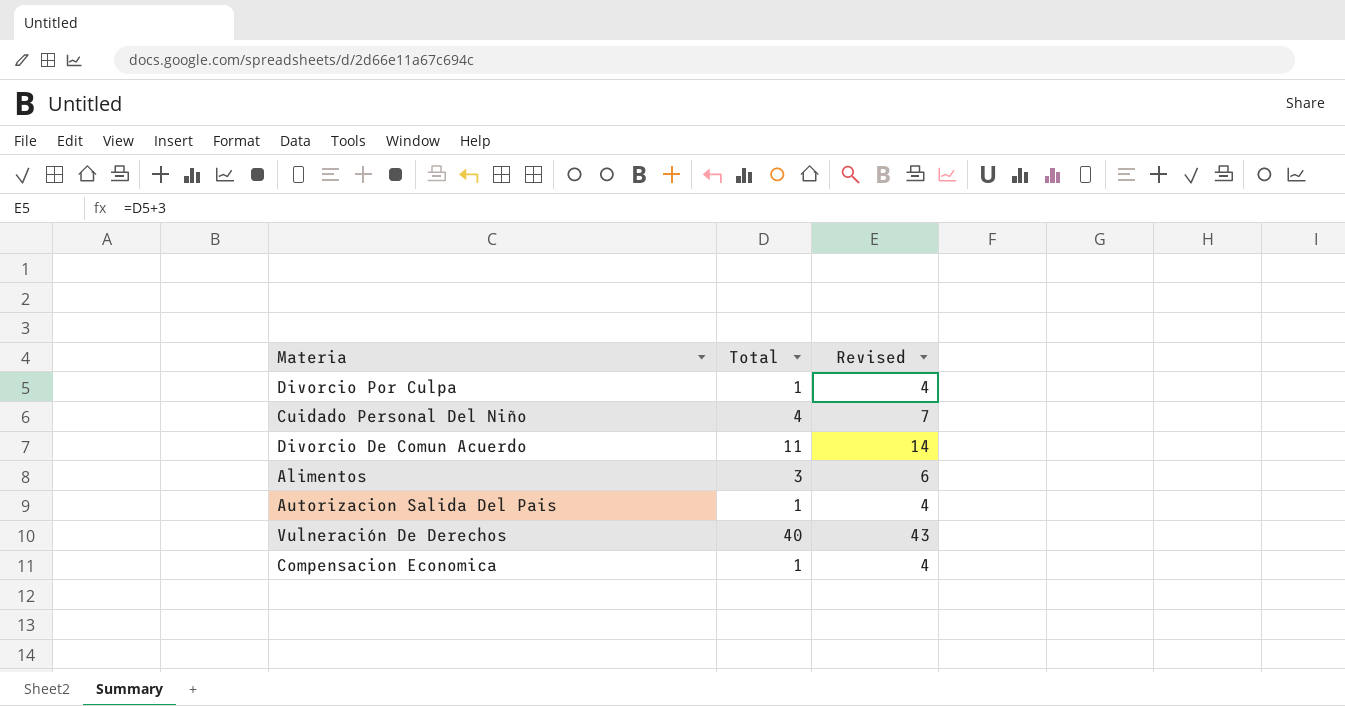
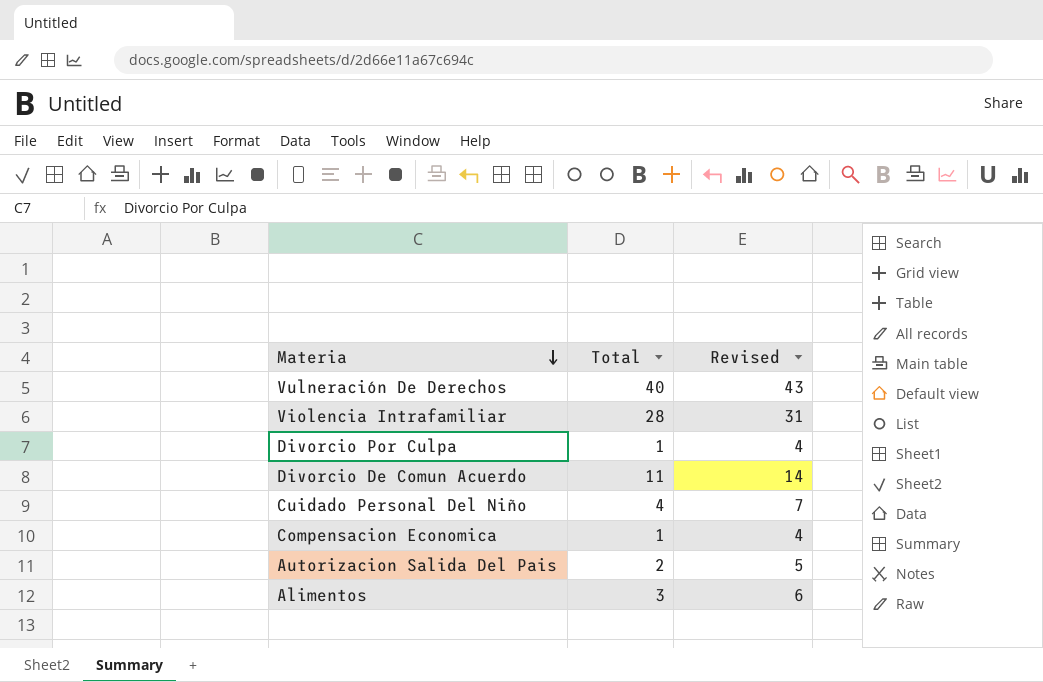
row order: none -> Materia descending
row Violencia Intrafamiliar: none -> 28 | 31
Autorizacion Salida Del Pais | Total: 1 -> 2
Autorizacion Salida Del Pais | Revised: 4 -> 5

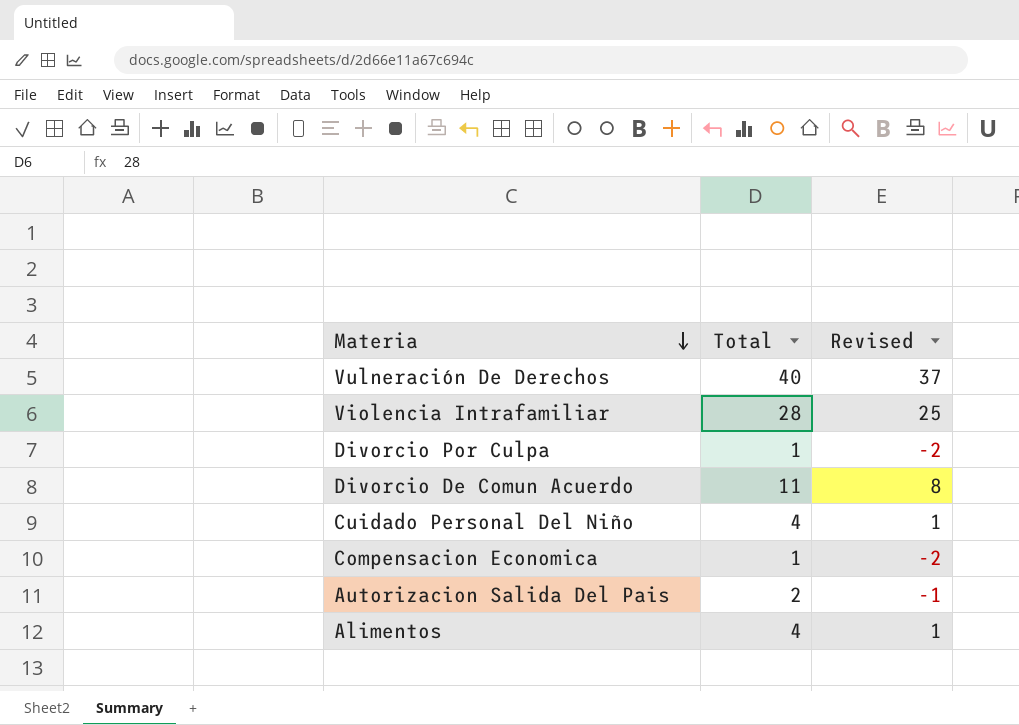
column Revised | formula: [Total] + 3 -> [Total] - 3
Alimentos | Total: 3 -> 4

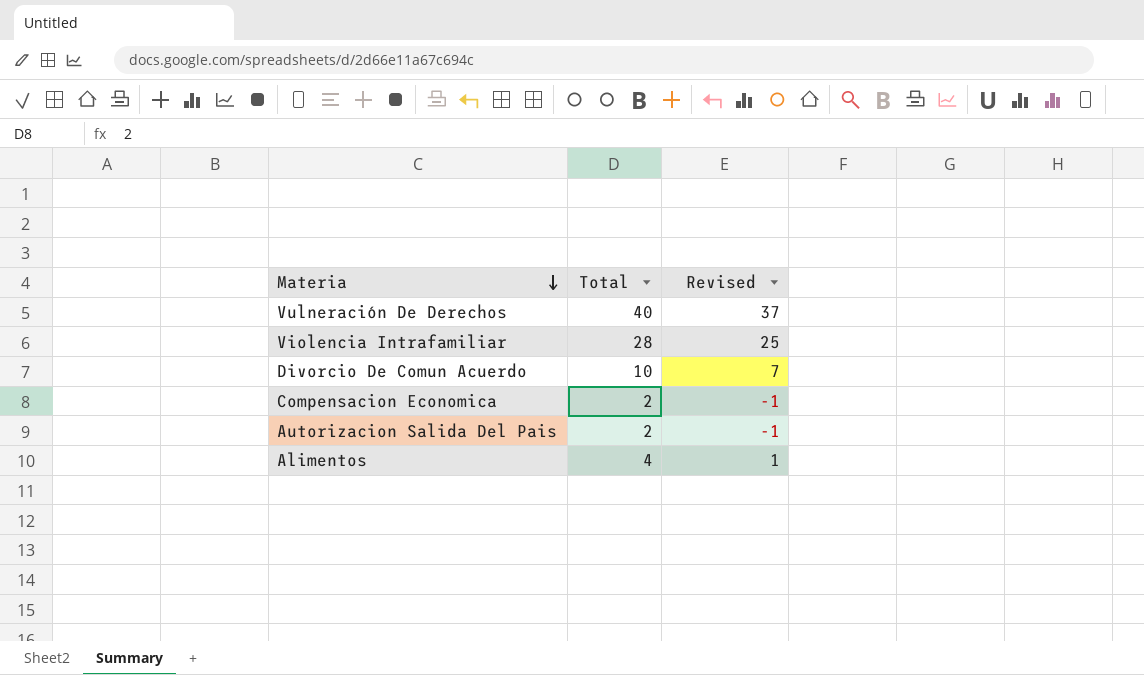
row Divorcio Por Culpa: 1 | -2 -> none
row Cuidado Personal Del Niño: 4 | 1 -> none
Divorcio De Comun Acuerdo | Total: 11 -> 10
Divorcio De Comun Acuerdo | Revised: 8 -> 7
Compensacion Economica | Total: 1 -> 2
Compensacion Economica | Revised: -2 -> -1

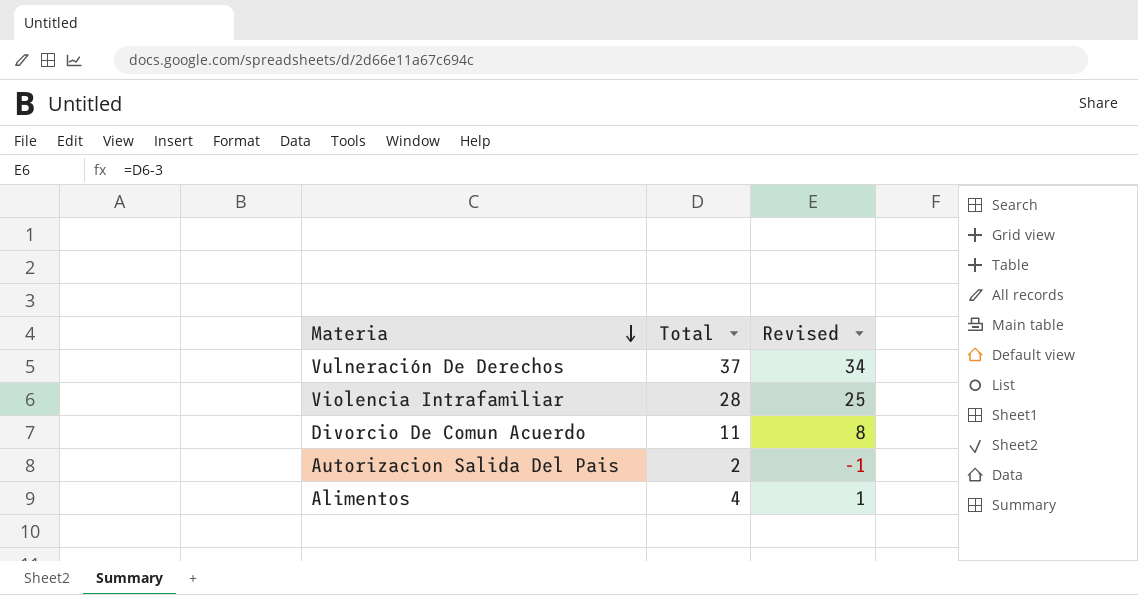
row Compensacion Economica: 2 | -1 -> none
Vulneración De Derechos | Total: 40 -> 37
Vulneración De Derechos | Revised: 37 -> 34
Divorcio De Comun Acuerdo | Total: 10 -> 11
Divorcio De Comun Acuerdo | Revised: 7 -> 8

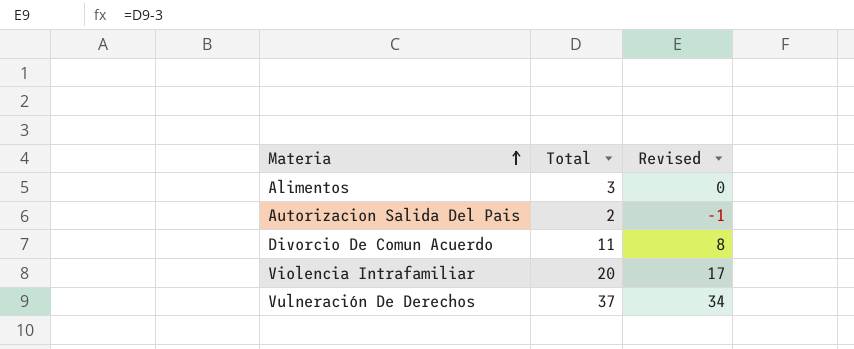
row order: Materia descending -> Materia ascending
Alimentos | Total: 4 -> 3
Alimentos | Revised: 1 -> 0
Violencia Intrafamiliar | Total: 28 -> 20
Violencia Intrafamiliar | Revised: 25 -> 17

